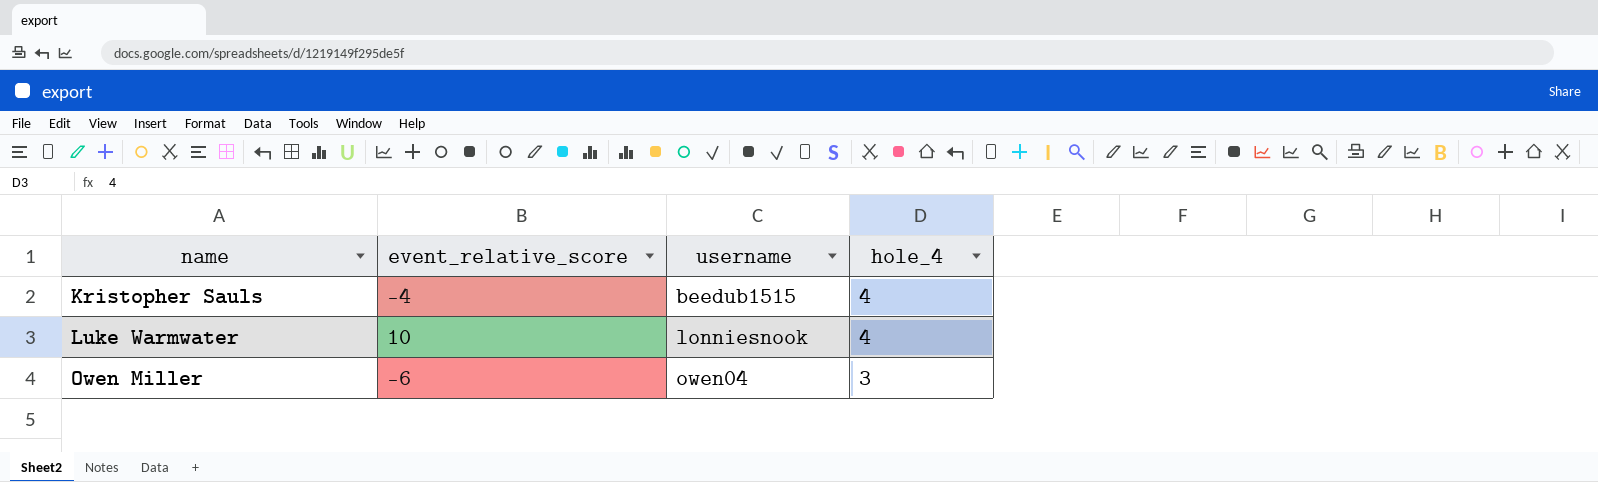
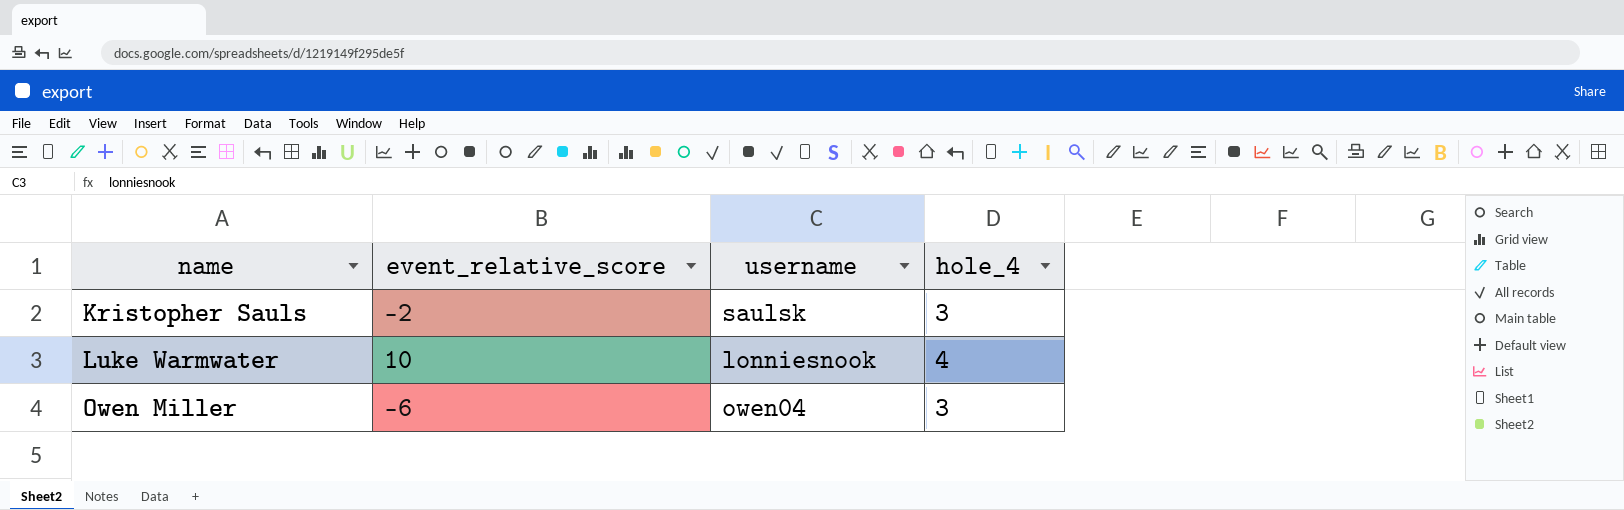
Kristopher Sauls | event_relative_score: -4 -> -2
Kristopher Sauls | username: beedub1515 -> saulsk
Kristopher Sauls | hole_4: 4 -> 3

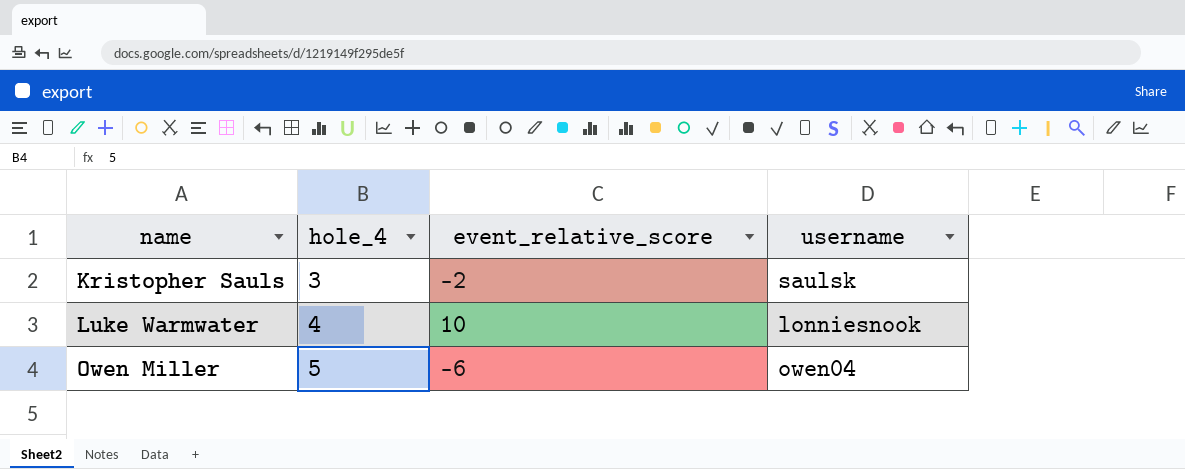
column hole_4 | position: 4 -> 2
Owen Miller | hole_4: 3 -> 5

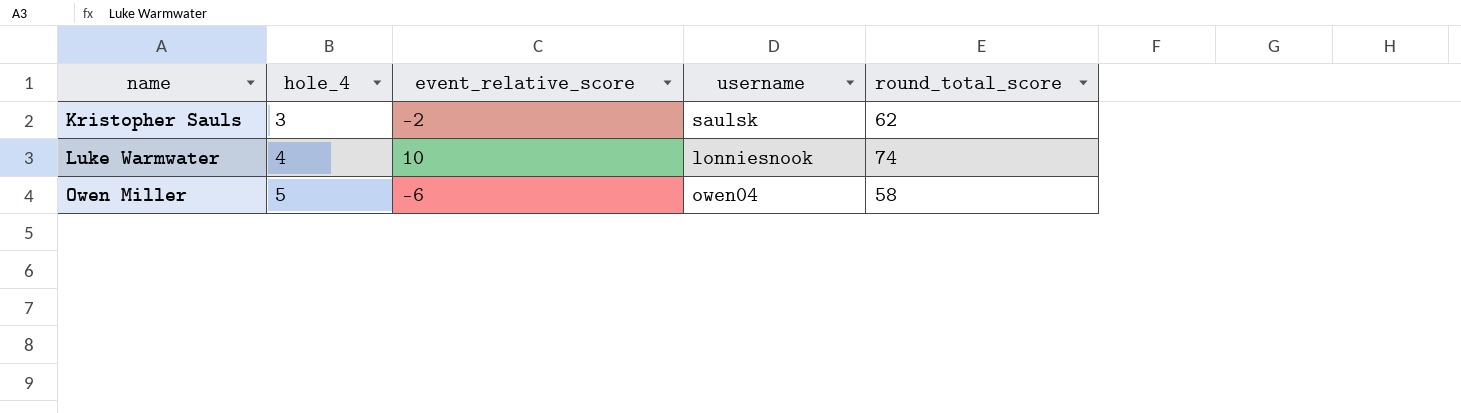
column round_total_score | position: none -> 5

